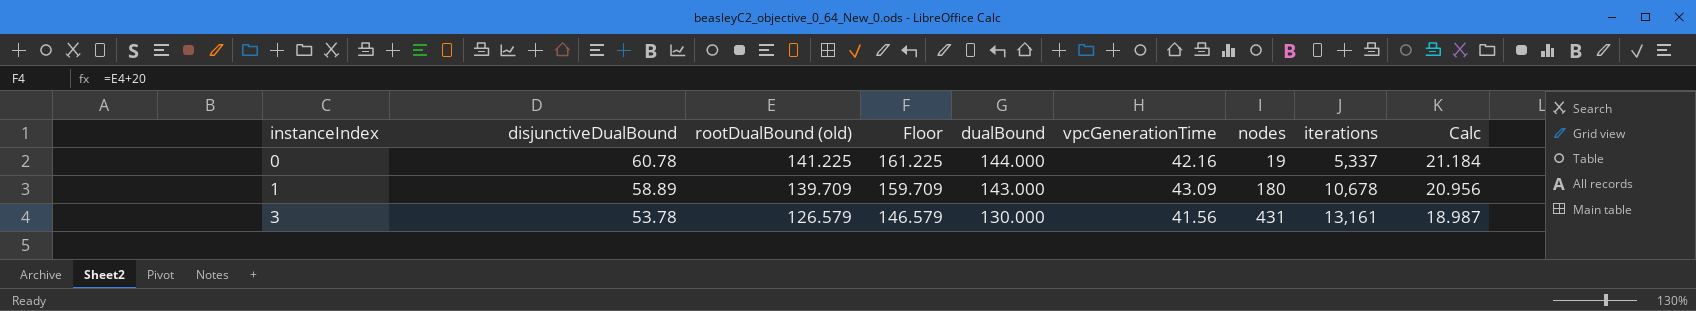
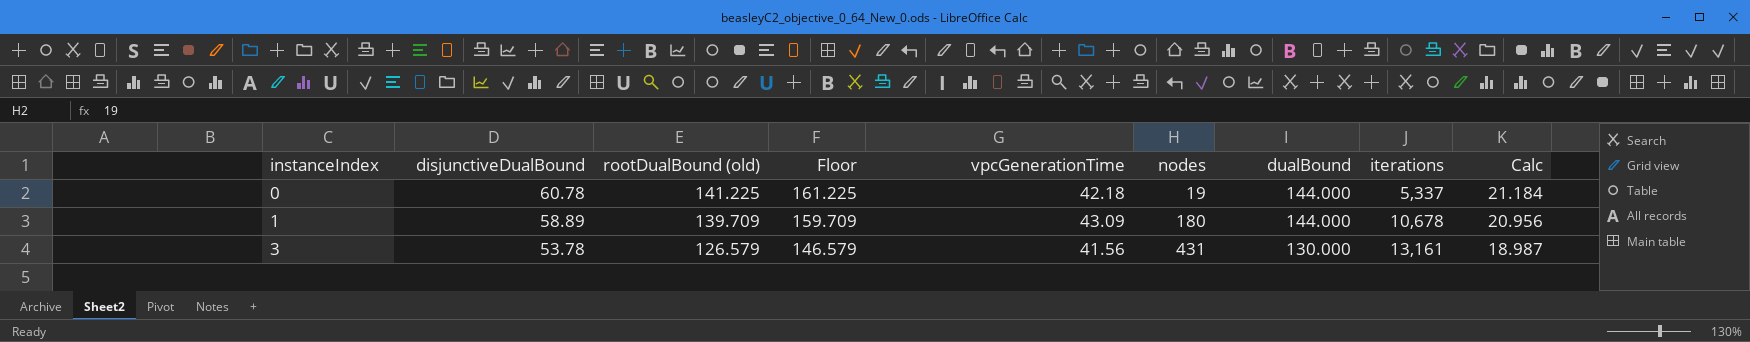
column dualBound | position: 5 -> 7
0 | vpcGenerationTime: 42.16 -> 42.18
1 | dualBound: 143.000 -> 144.000

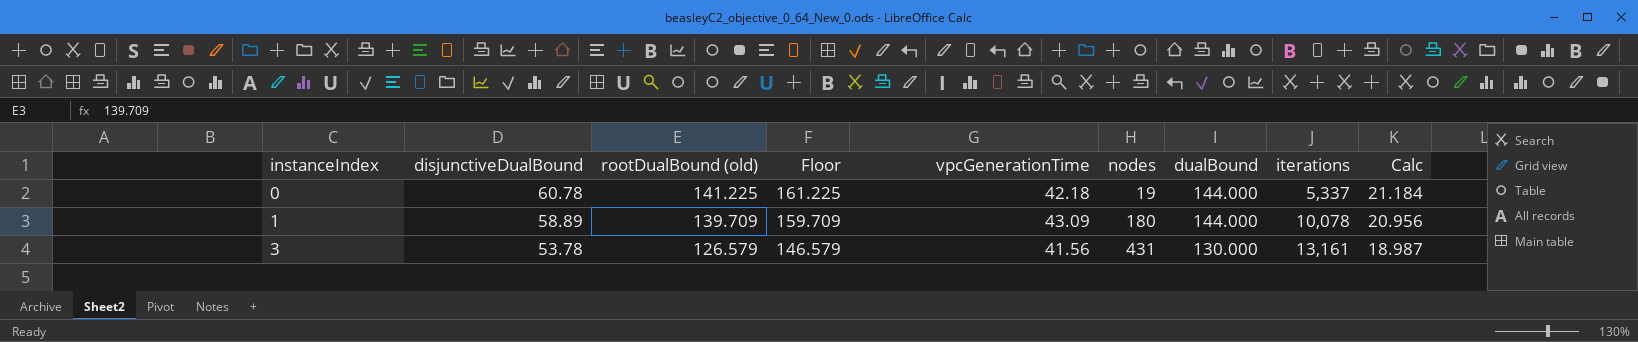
1 | iterations: 10,678 -> 10,078

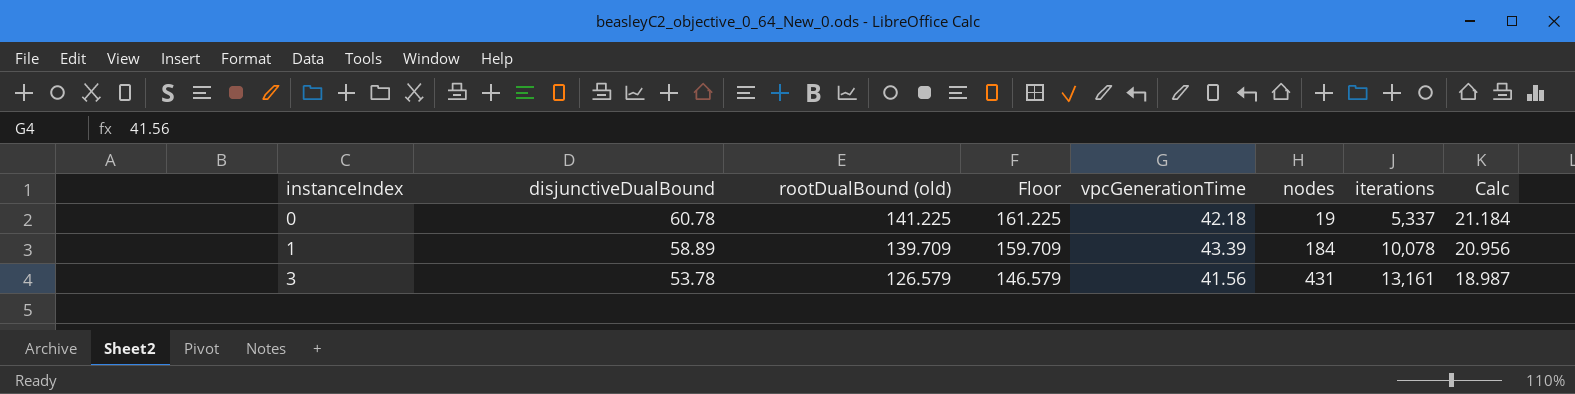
column dualBound | position: 7 -> none
1 | vpcGenerationTime: 43.09 -> 43.39
1 | nodes: 180 -> 184

